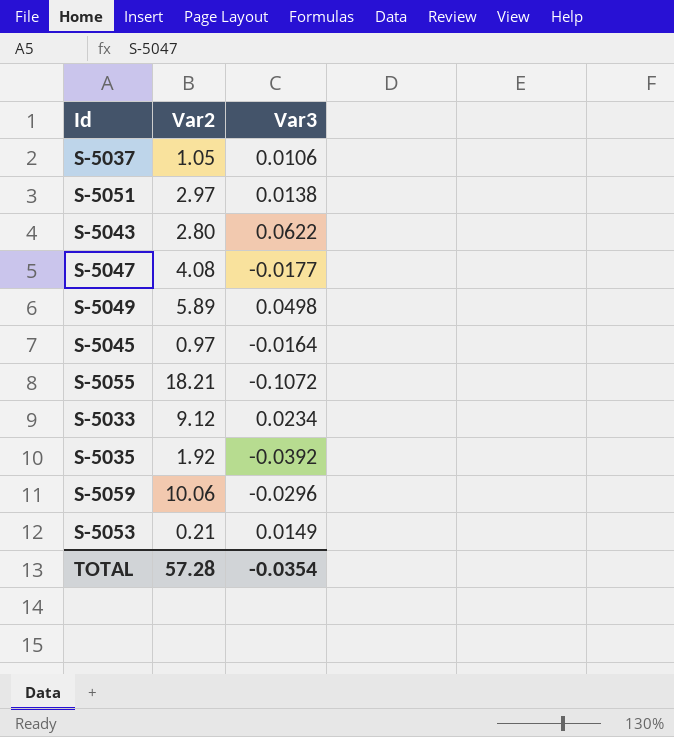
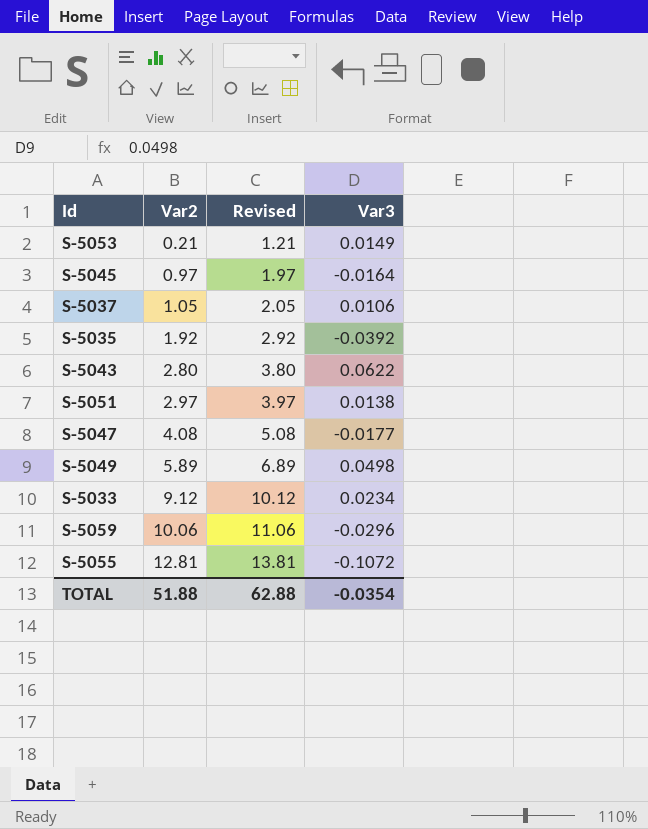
row order: none -> Var2 ascending
column Revised | formula: none -> [Var2] + 1
S-5055 | Var2: 18.21 -> 12.81
TOTAL | Var2: 57.28 -> 51.88

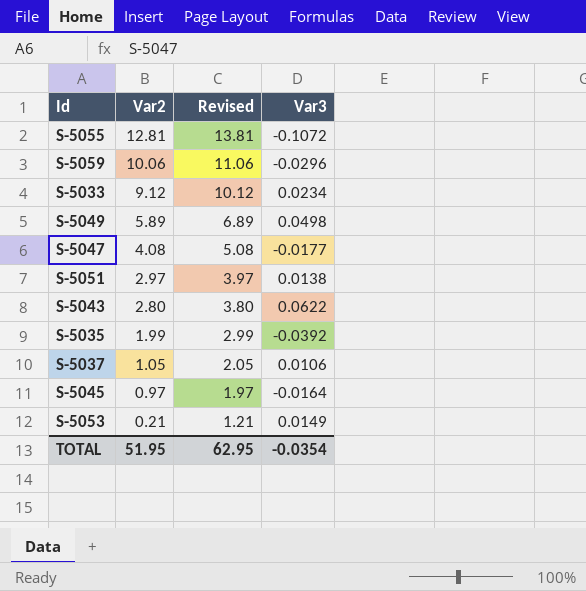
row order: Var2 ascending -> Var2 descending
S-5035 | Var2: 1.92 -> 1.99
S-5035 | Revised: 2.92 -> 2.99
TOTAL | Var2: 51.88 -> 51.95
TOTAL | Revised: 62.88 -> 62.95

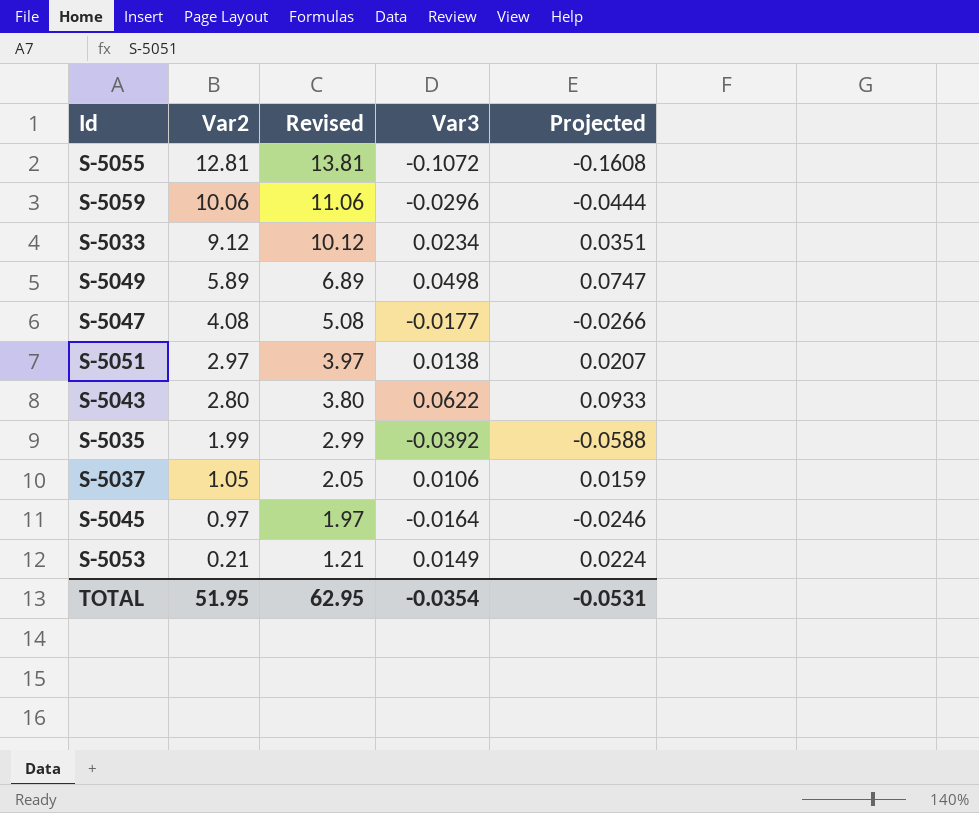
column Projected | formula: none -> [Var3] * 1.5

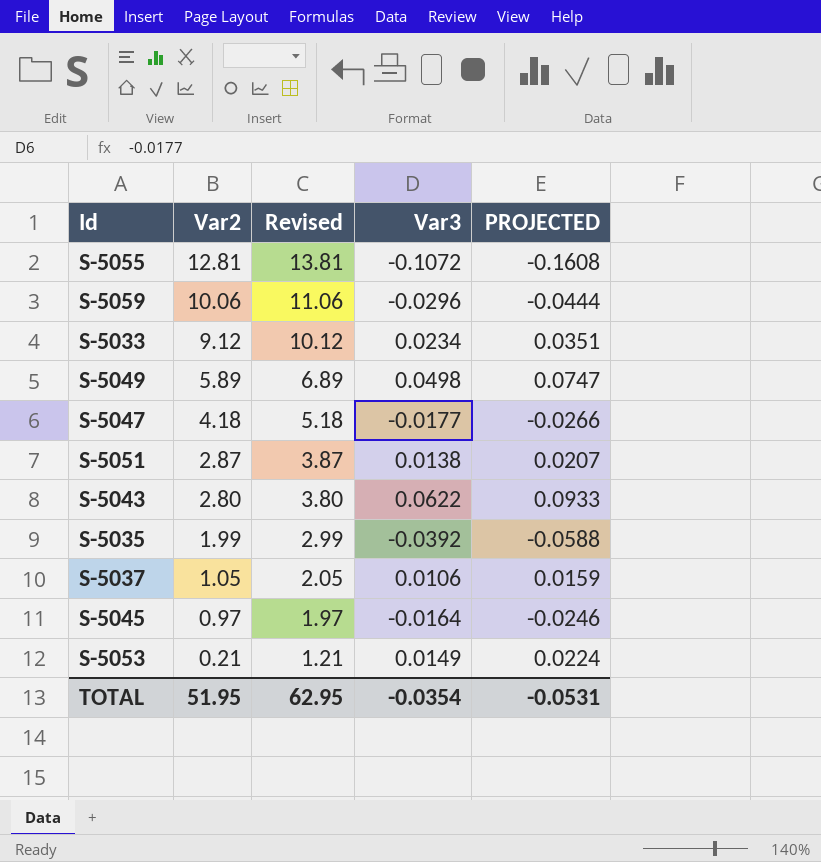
column name: Projected -> PROJECTED
S-5047 | Var2: 4.08 -> 4.18
S-5047 | Revised: 5.08 -> 5.18
S-5051 | Var2: 2.97 -> 2.87
S-5051 | Revised: 3.97 -> 3.87

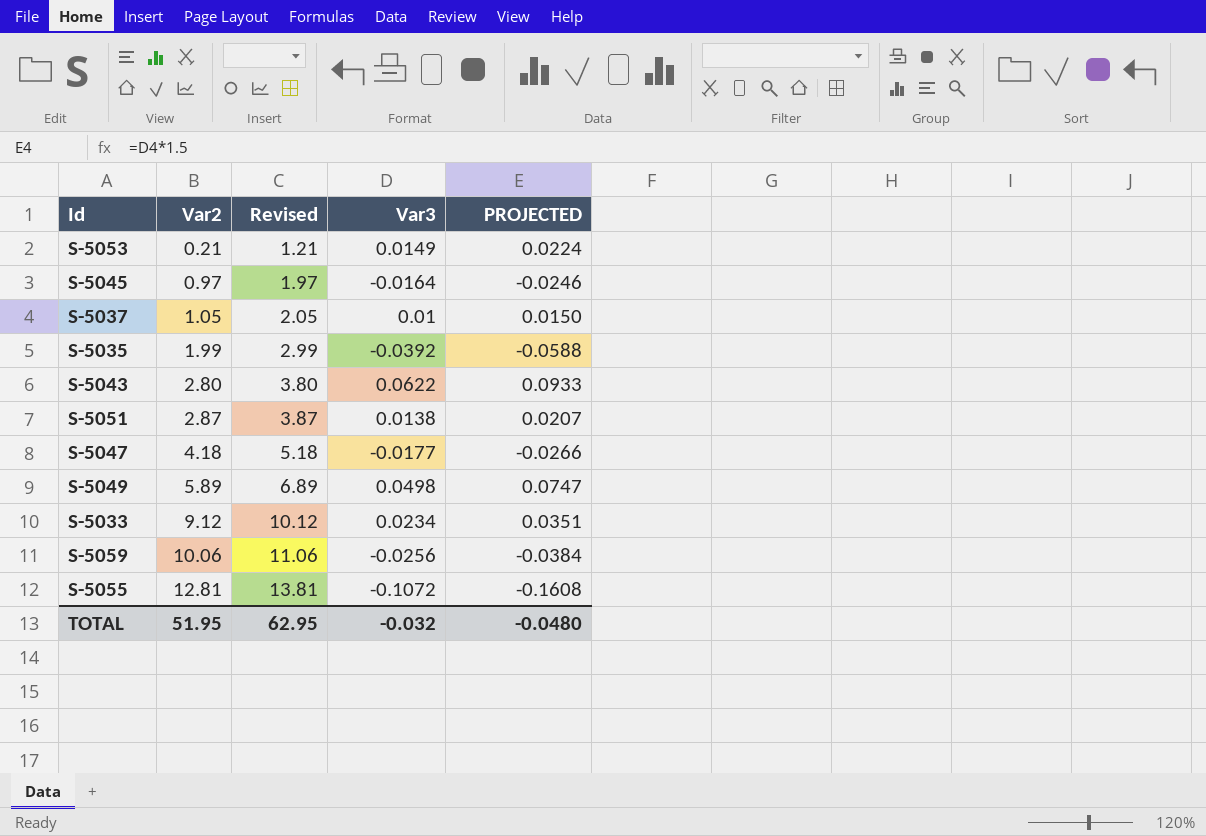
row order: Var2 descending -> Var2 ascending
S-5037 | Var3: 0.0106 -> 0.01
S-5037 | PROJECTED: 0.0159 -> 0.0150
S-5059 | Var3: -0.0296 -> -0.0256
S-5059 | PROJECTED: -0.0444 -> -0.0384
TOTAL | Var3: -0.0354 -> -0.032
TOTAL | PROJECTED: -0.0531 -> -0.0480

